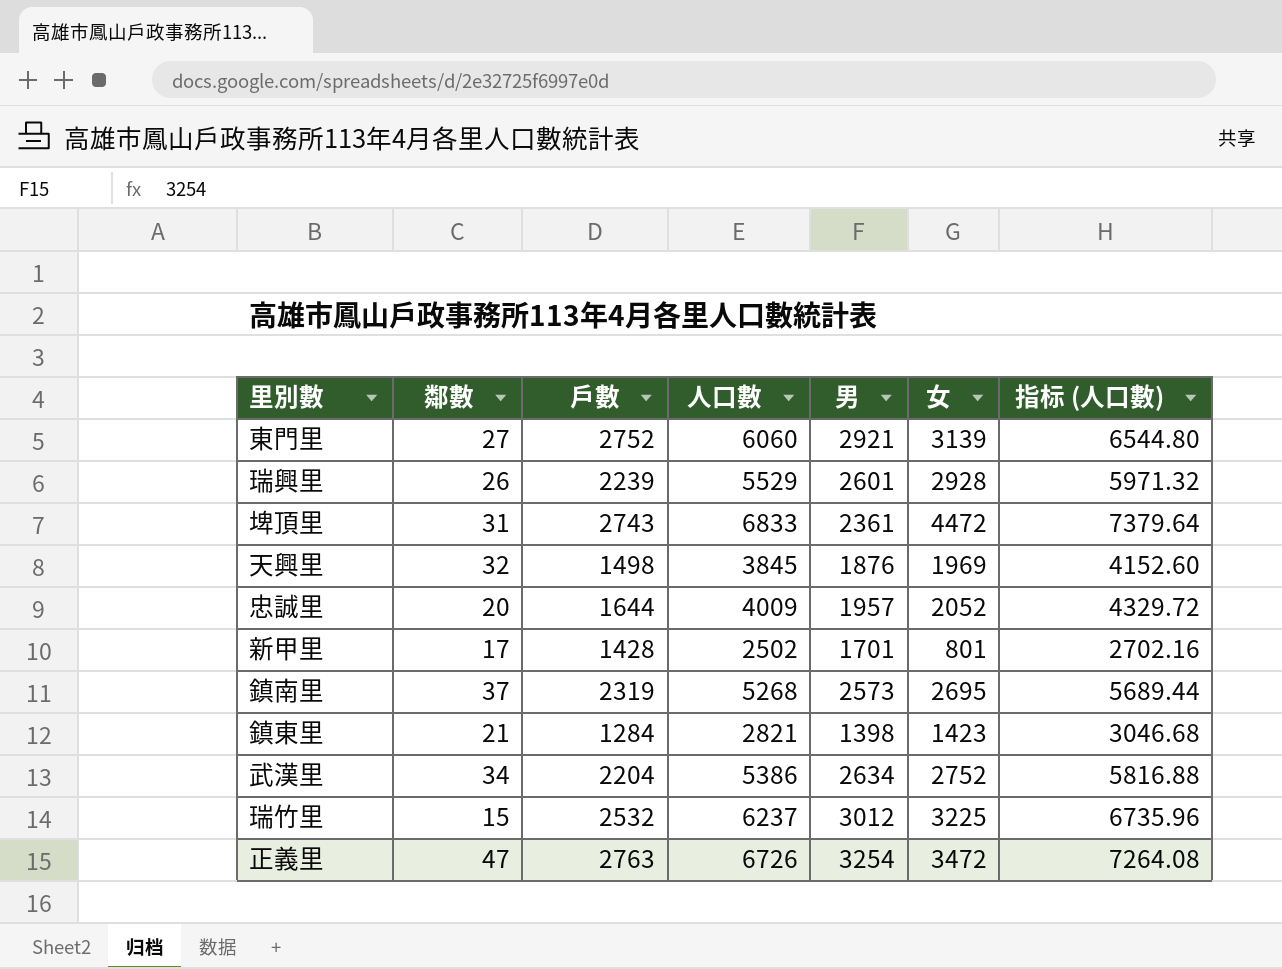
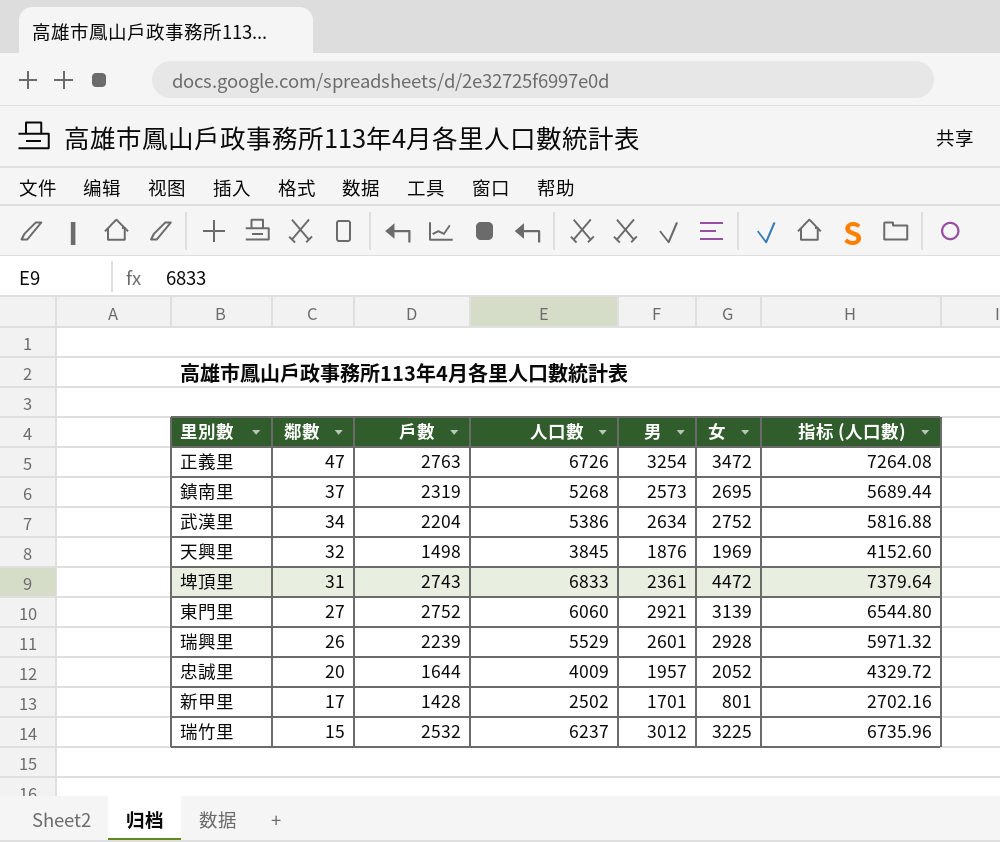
row order: none -> 鄰數 descending
row 鎮東里: 21 | 1284 | 2821 | 1398 | 1423 | 3046.68 -> none

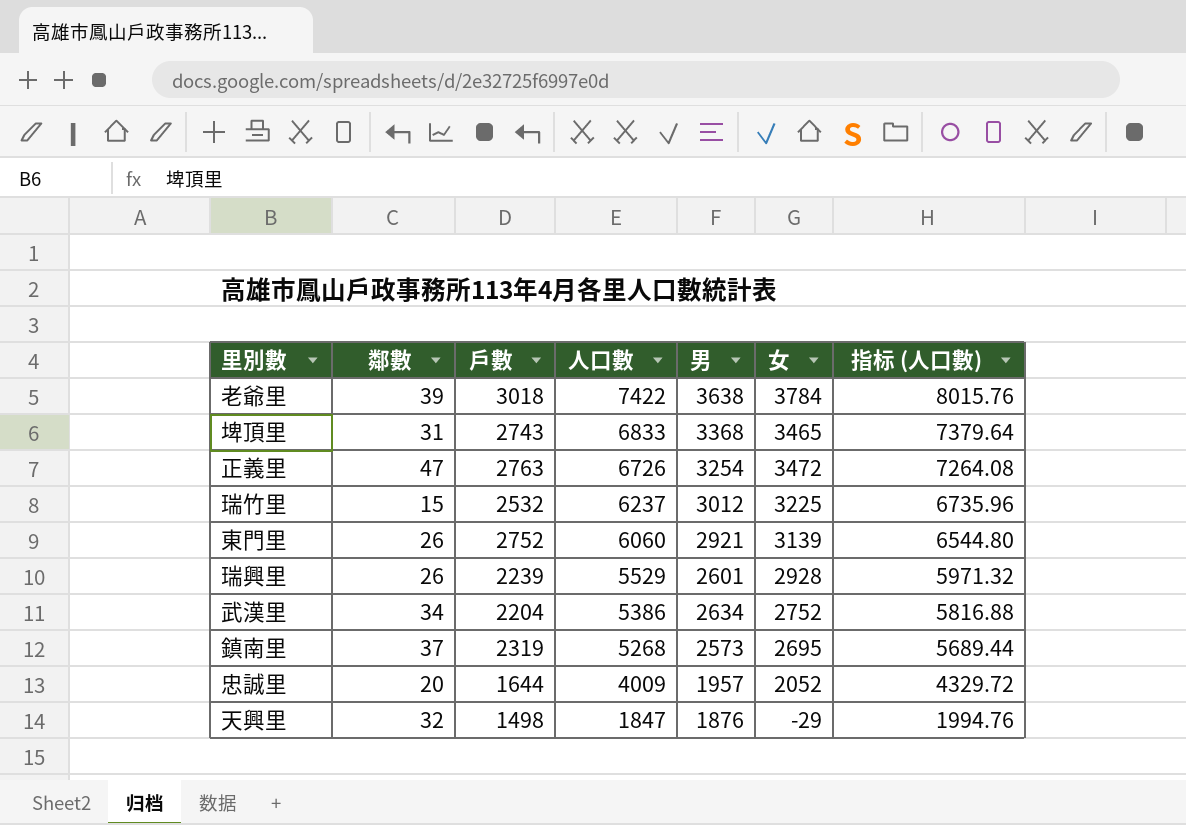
row order: 鄰數 descending -> 人口數 descending
row 新甲里: 17 | 1428 | 2502 | 1701 | 801 | 2702.16 -> none
row 老爺里: none -> 39 | 3018 | 7422 | 3638 | 3784 | 8015.76
埤頂里 | 男: 2361 -> 3368
埤頂里 | 女: 4472 -> 3465
東門里 | 鄰數: 27 -> 26
天興里 | 人口數: 3845 -> 1847
天興里 | 女: 1969 -> -29
天興里 | 指标 (人口數): 4152.60 -> 1994.76

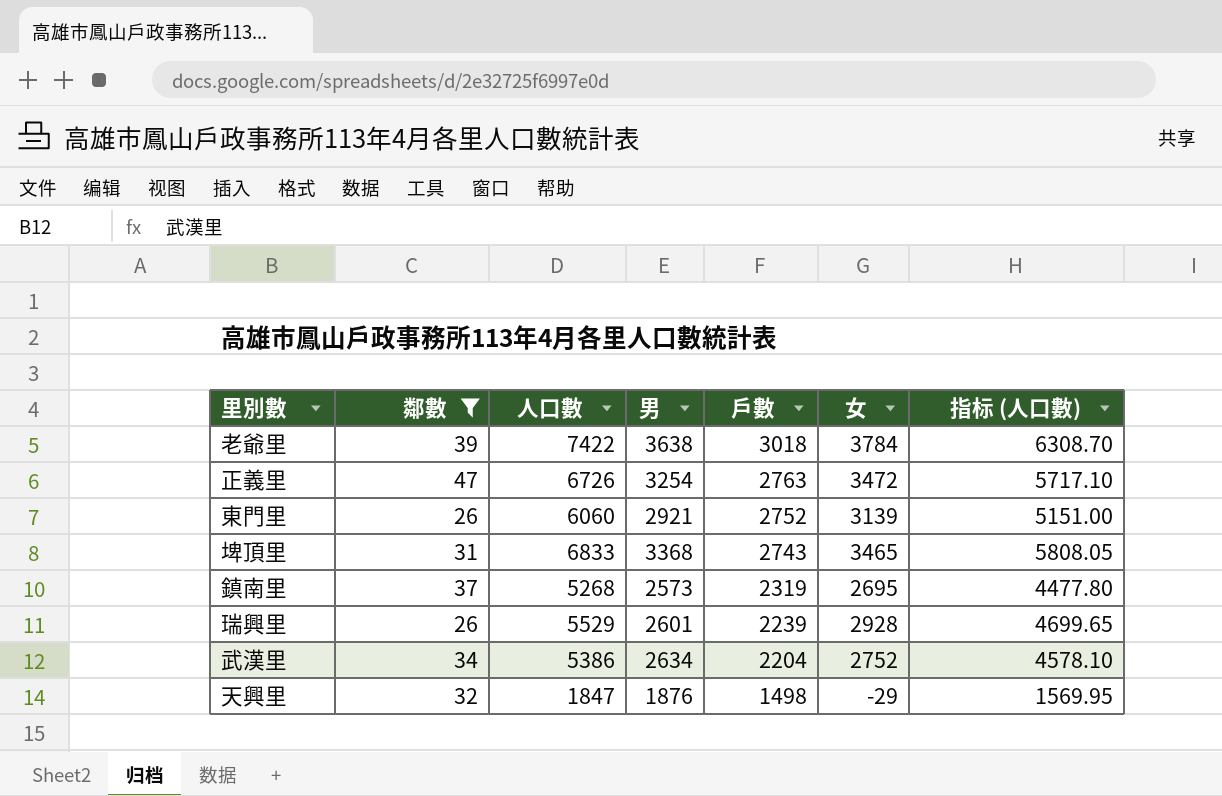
filter: none -> 鄰數 >= 26
row order: 人口數 descending -> 戶數 descending
column 戶數 | position: 3 -> 5
column 指标 (人口數) | formula: [人口數] * 1.08 -> [人口數] * 0.85

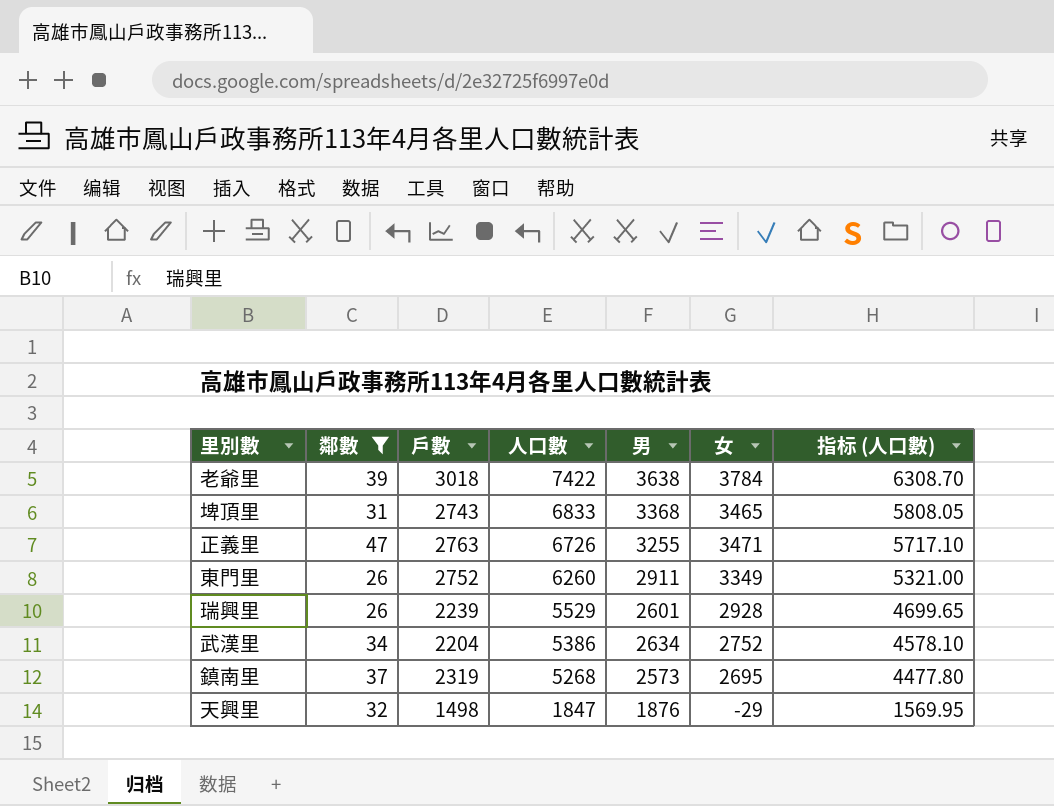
row order: 戶數 descending -> 人口數 descending
column 戶數 | position: 5 -> 3
正義里 | 男: 3254 -> 3255
正義里 | 女: 3472 -> 3471
東門里 | 人口數: 6060 -> 6260
東門里 | 男: 2921 -> 2911
東門里 | 女: 3139 -> 3349
東門里 | 指标 (人口數): 5151.00 -> 5321.00

